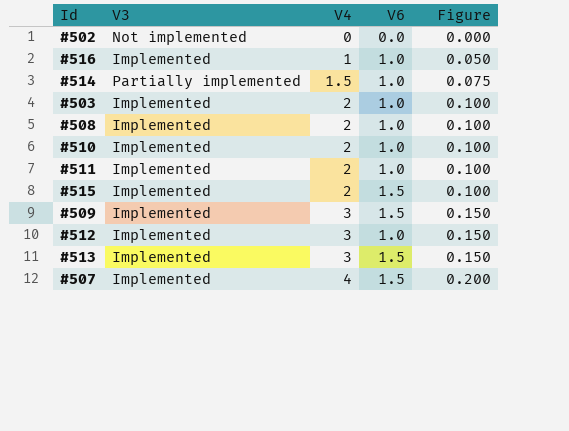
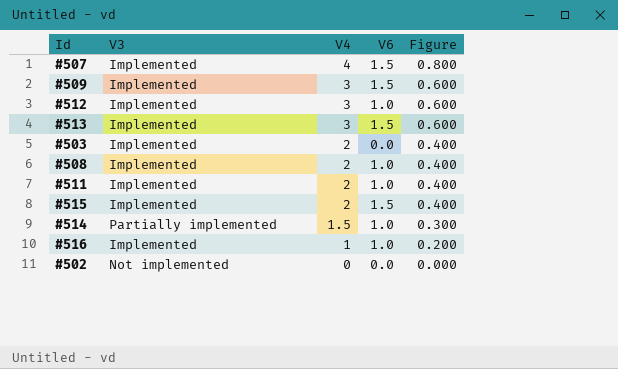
row order: V4 ascending -> V4 descending
column Figure | formula: [V4] * 0.05 -> [V4] * 0.2
row #510: Implemented | 2 | 1.0 | 0.100 -> none
#503 | V6: 1.0 -> 0.0

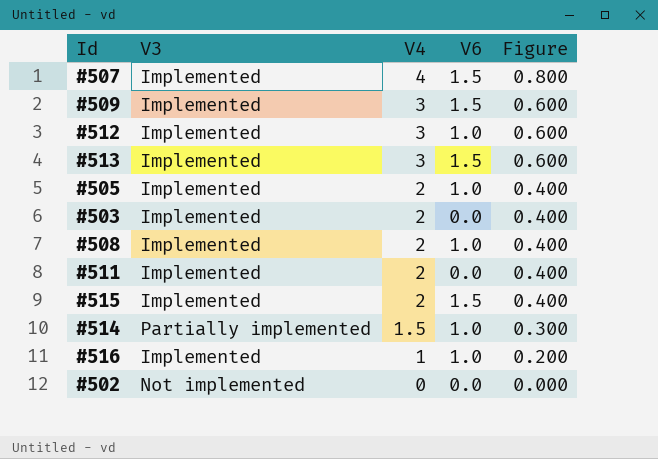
row #505: none -> Implemented | 2 | 1.0 | 0.400
#511 | V6: 1.0 -> 0.0

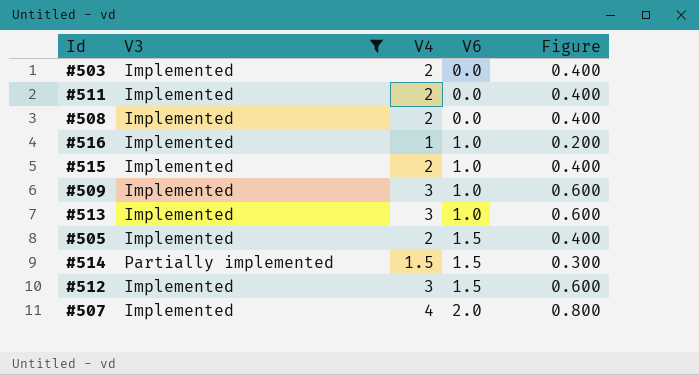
filter: none -> V3 != Not implemented
row order: V4 descending -> V6 ascending
#508 | V6: 1.0 -> 0.0
#515 | V6: 1.5 -> 1.0
#509 | V6: 1.5 -> 1.0
#513 | V6: 1.5 -> 1.0
#505 | V6: 1.0 -> 1.5
#514 | V6: 1.0 -> 1.5
#512 | V6: 1.0 -> 1.5
#507 | V6: 1.5 -> 2.0

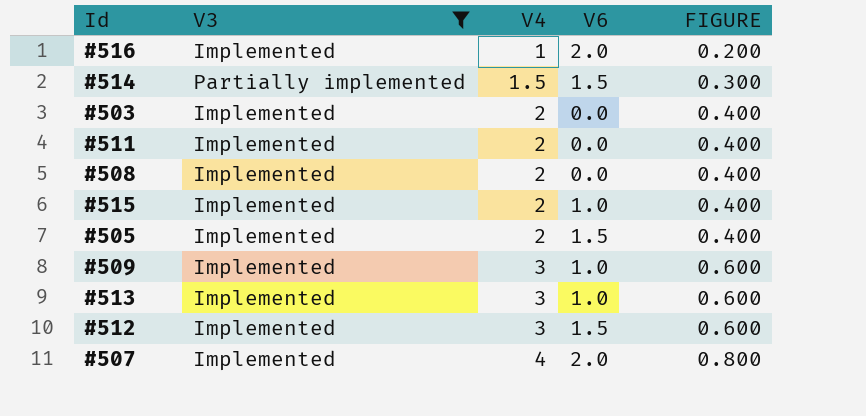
row order: V6 ascending -> V4 ascending
column name: Figure -> FIGURE
#516 | V6: 1.0 -> 2.0

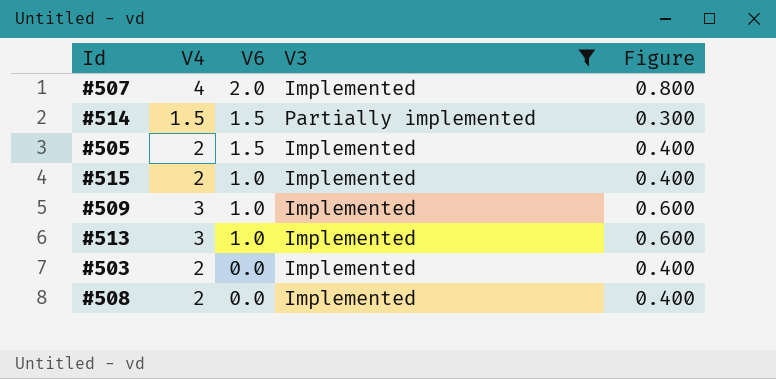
row order: V4 ascending -> V6 descending
column V3 | position: 2 -> 4
column name: FIGURE -> Figure
row #516: Implemented | 1 | 2.0 | 0.200 -> none
row #511: Implemented | 2 | 0.0 | 0.400 -> none
row #512: Implemented | 3 | 1.5 | 0.600 -> none

